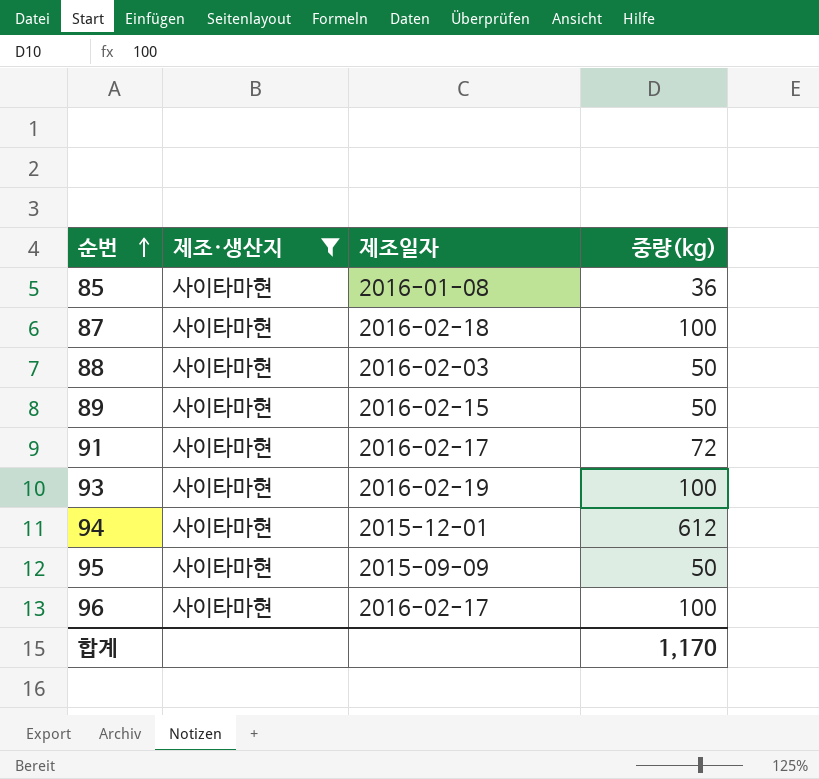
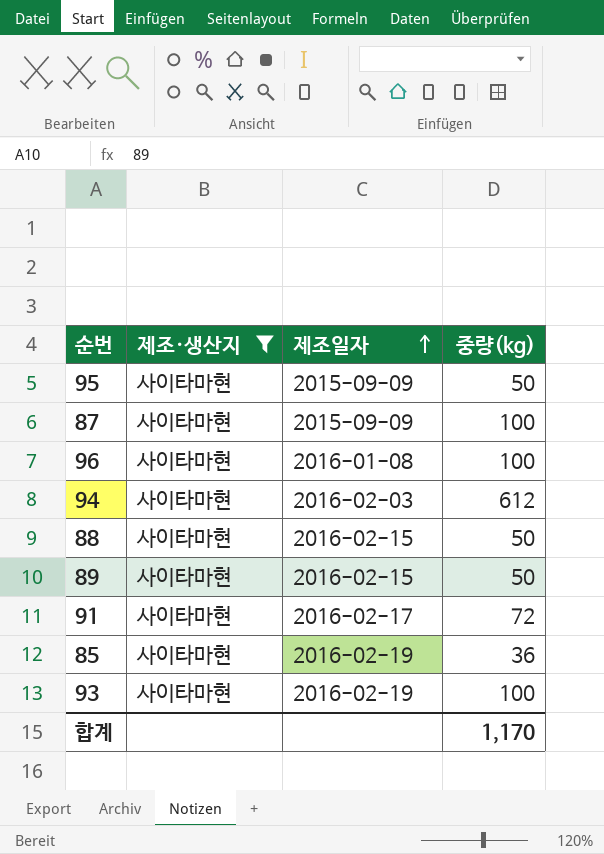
row order: 순번 ascending -> 제조일자 ascending
87 | 제조일자: 2016-02-18 -> 2015-09-09
96 | 제조일자: 2016-02-17 -> 2016-01-08
94 | 제조일자: 2015-12-01 -> 2016-02-03
88 | 제조일자: 2016-02-03 -> 2016-02-15
85 | 제조일자: 2016-01-08 -> 2016-02-19

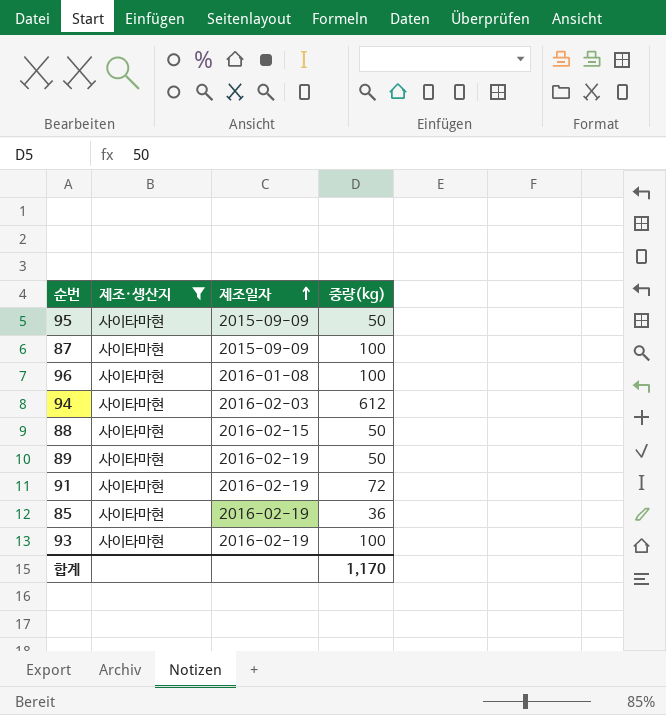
89 | 제조일자: 2016-02-15 -> 2016-02-19
91 | 제조일자: 2016-02-17 -> 2016-02-19

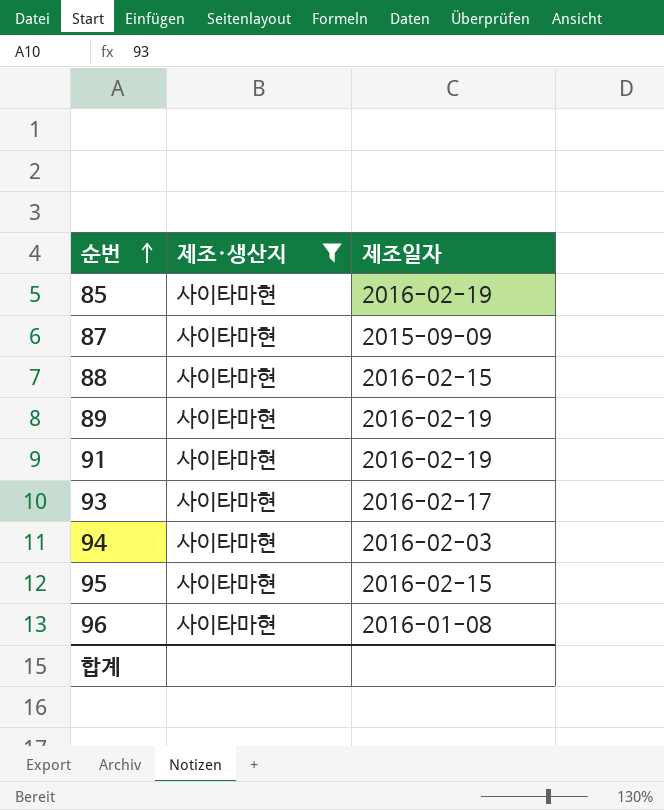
row order: 제조일자 ascending -> 순번 ascending
column 중량(kg) | position: 4 -> none
93 | 제조일자: 2016-02-19 -> 2016-02-17
95 | 제조일자: 2015-09-09 -> 2016-02-15

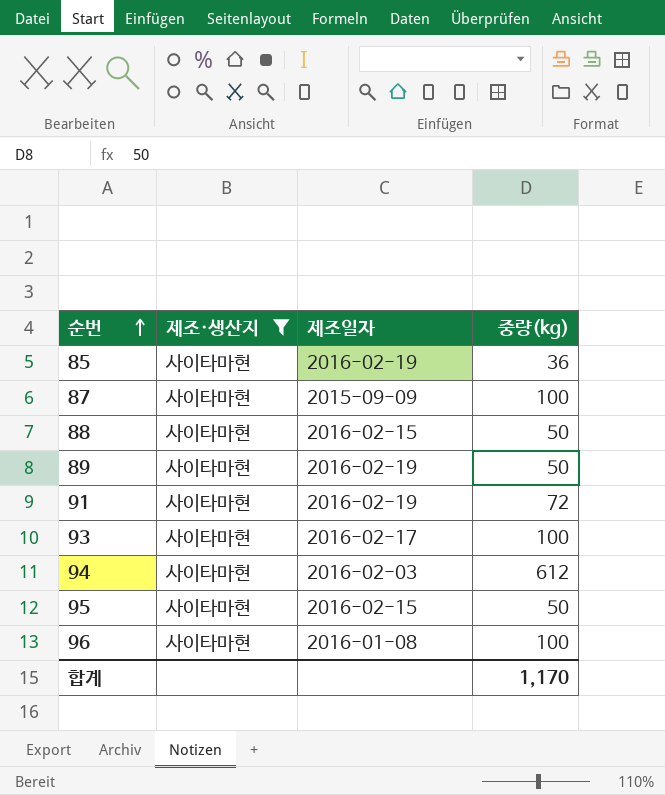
column 중량(kg) | position: none -> 4

